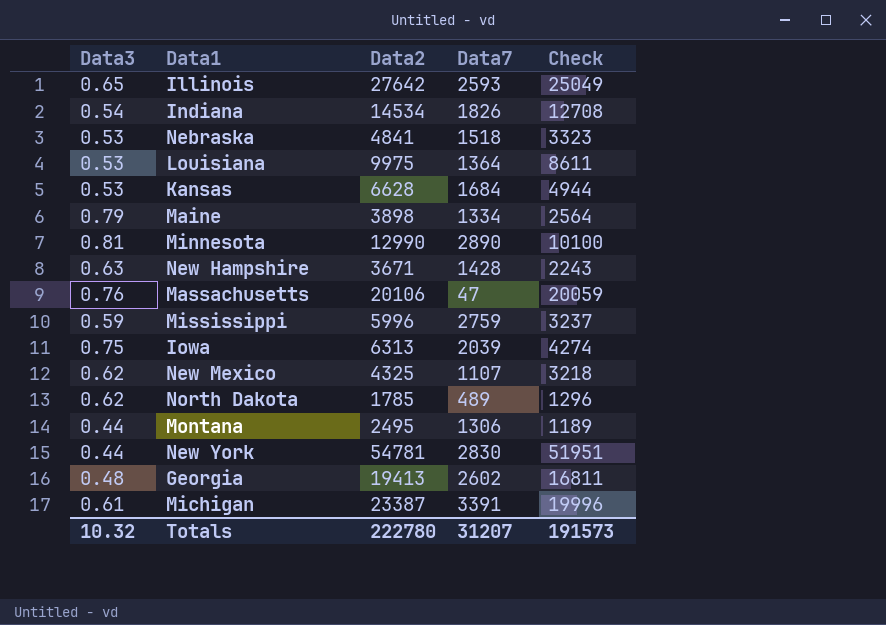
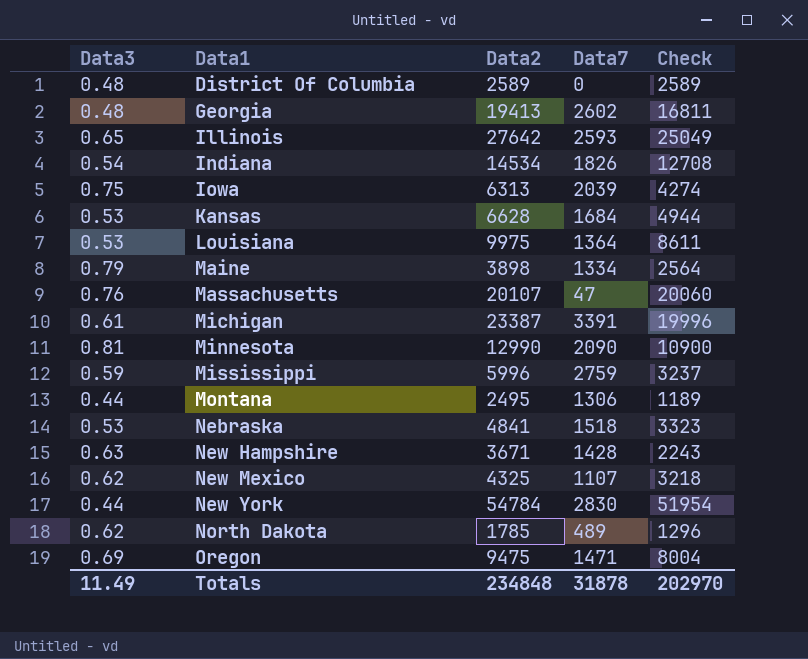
row order: none -> Data1 ascending
row District Of Columbia: none -> 0.48 | 2589 | 0 | 2589
Massachusetts | Data2: 20106 -> 20107
Massachusetts | Check: 20059 -> 20060
Minnesota | Data7: 2890 -> 2090
Minnesota | Check: 10100 -> 10900
New York | Data2: 54781 -> 54784
New York | Check: 51951 -> 51954
row Oregon: none -> 0.69 | 9475 | 1471 | 8004
Totals | Data3: 10.32 -> 11.49
Totals | Data2: 222780 -> 234848
Totals | Data7: 31207 -> 31878
Totals | Check: 191573 -> 202970

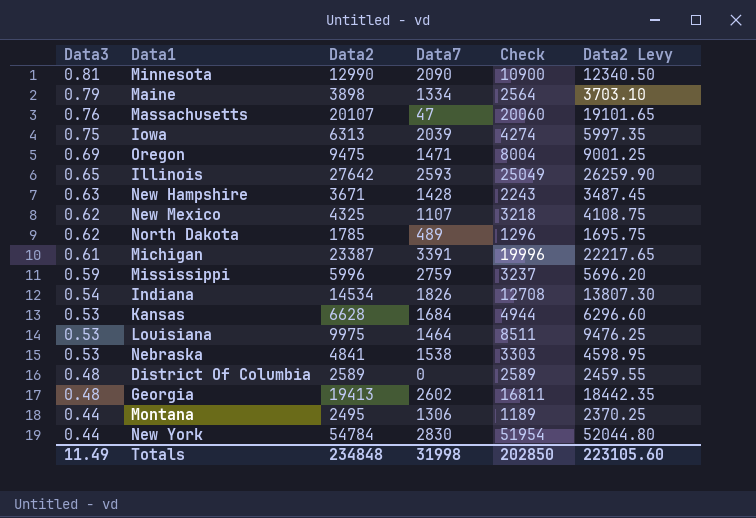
row order: Data1 ascending -> Data3 descending
column Data2 Levy | formula: none -> [Data2] * 0.95
Louisiana | Data7: 1364 -> 1464
Louisiana | Check: 8611 -> 8511
Nebraska | Data7: 1518 -> 1538
Nebraska | Check: 3323 -> 3303
Totals | Data7: 31878 -> 31998
Totals | Check: 202970 -> 202850

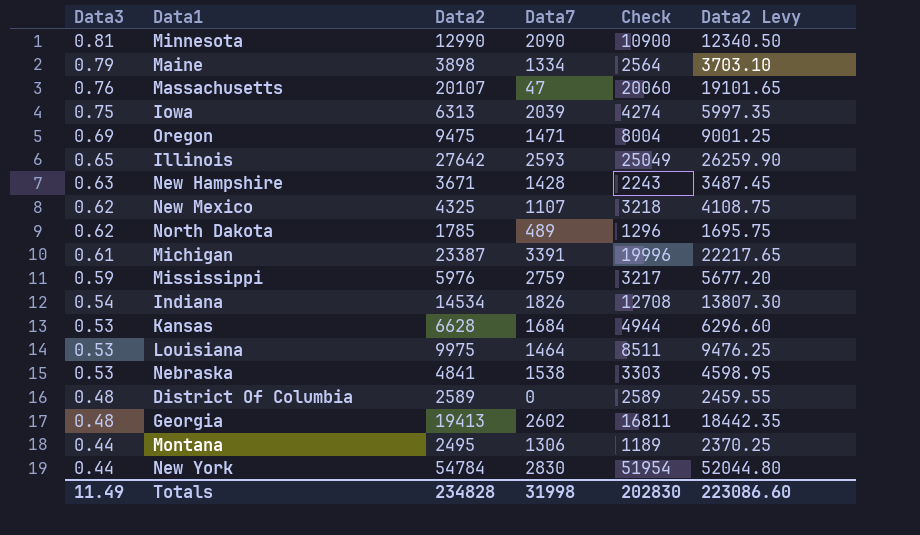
Mississippi | Data2: 5996 -> 5976
Mississippi | Check: 3237 -> 3217
Mississippi | Data2 Levy: 5696.20 -> 5677.20
Totals | Data2: 234848 -> 234828
Totals | Check: 202850 -> 202830
Totals | Data2 Levy: 223105.60 -> 223086.60

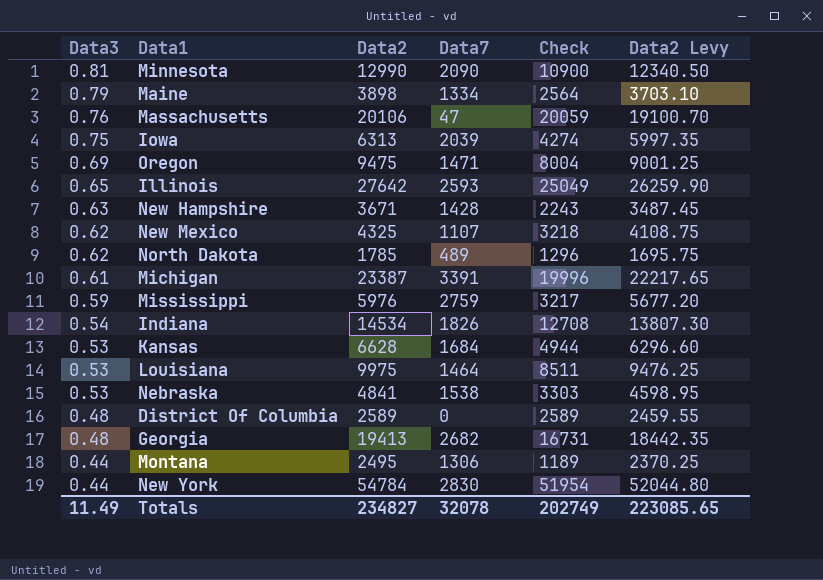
Massachusetts | Data2: 20107 -> 20106
Massachusetts | Check: 20060 -> 20059
Massachusetts | Data2 Levy: 19101.65 -> 19100.70
Georgia | Data7: 2602 -> 2682
Georgia | Check: 16811 -> 16731
Totals | Data2: 234828 -> 234827
Totals | Data7: 31998 -> 32078
Totals | Check: 202830 -> 202749
Totals | Data2 Levy: 223086.60 -> 223085.65

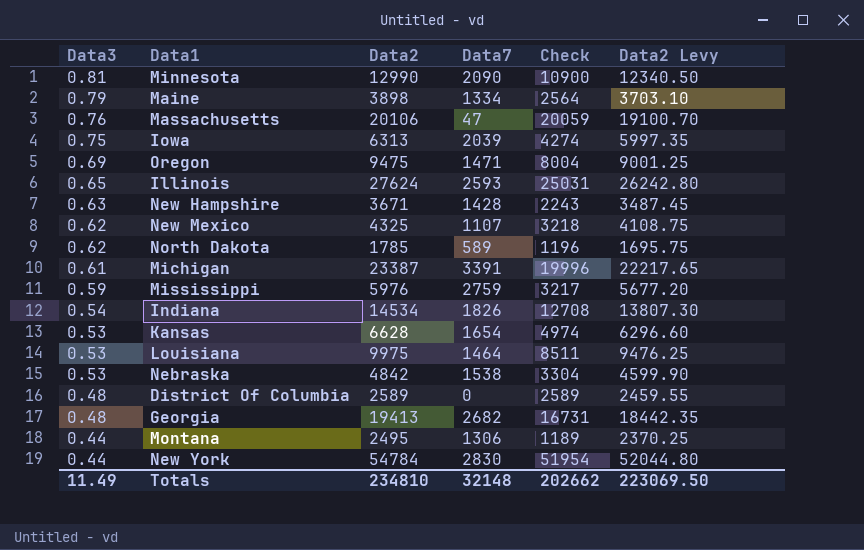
Illinois | Data2: 27642 -> 27624
Illinois | Check: 25049 -> 25031
Illinois | Data2 Levy: 26259.90 -> 26242.80
North Dakota | Data7: 489 -> 589
North Dakota | Check: 1296 -> 1196
Kansas | Data7: 1684 -> 1654
Kansas | Check: 4944 -> 4974
Nebraska | Data2: 4841 -> 4842
Nebraska | Check: 3303 -> 3304
Nebraska | Data2 Levy: 4598.95 -> 4599.90
Totals | Data2: 234827 -> 234810
Totals | Data7: 32078 -> 32148
Totals | Check: 202749 -> 202662
Totals | Data2 Levy: 223085.65 -> 223069.50

